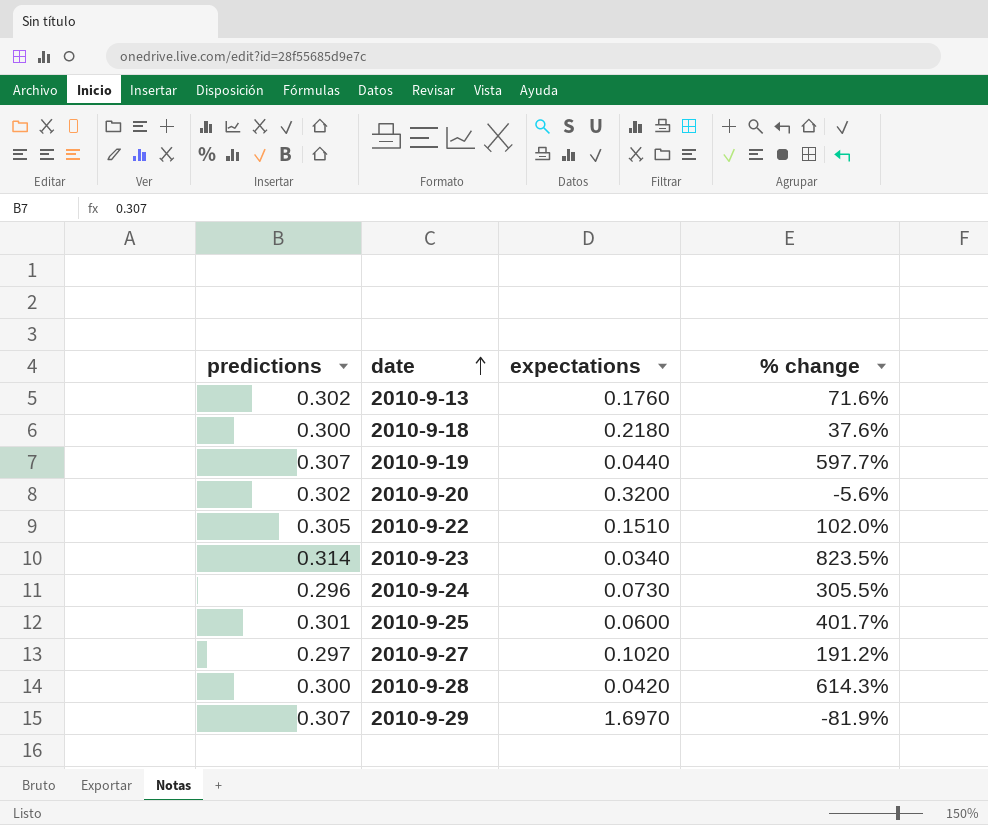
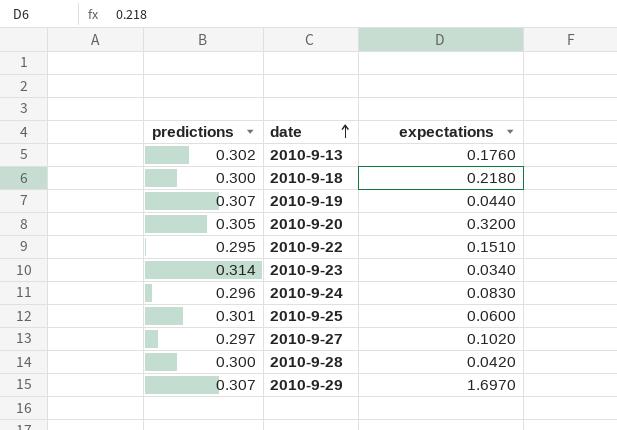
column % change | formula: ([predictions] - [expectations]) / [expectations] -> none
2010-9-20 | predictions: 0.302 -> 0.305
2010-9-22 | predictions: 0.305 -> 0.295
2010-9-24 | expectations: 0.0730 -> 0.0830

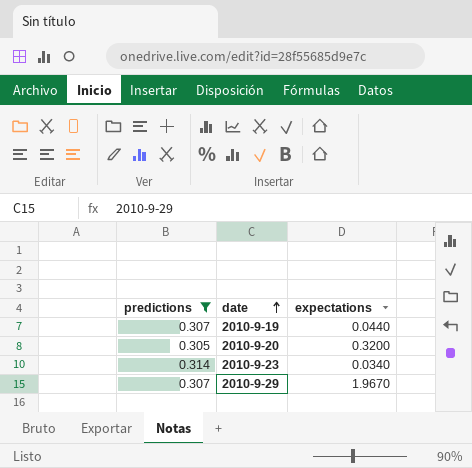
filter: none -> predictions >= 0.305
2010-9-29 | expectations: 1.6970 -> 1.9670

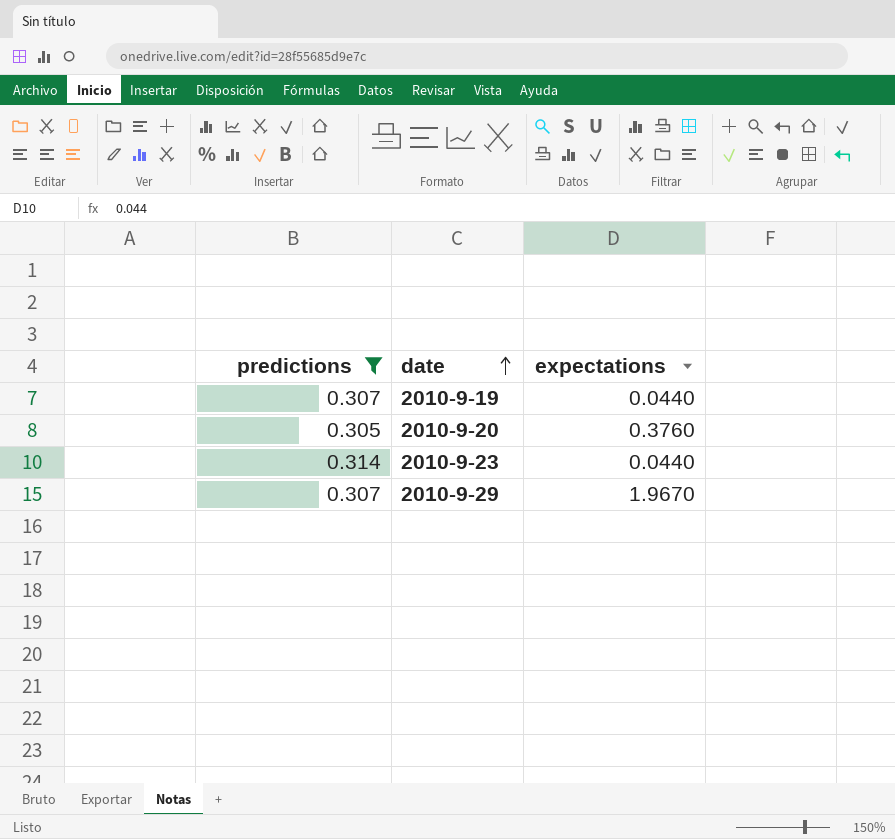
2010-9-20 | expectations: 0.3200 -> 0.3760
2010-9-23 | expectations: 0.0340 -> 0.0440

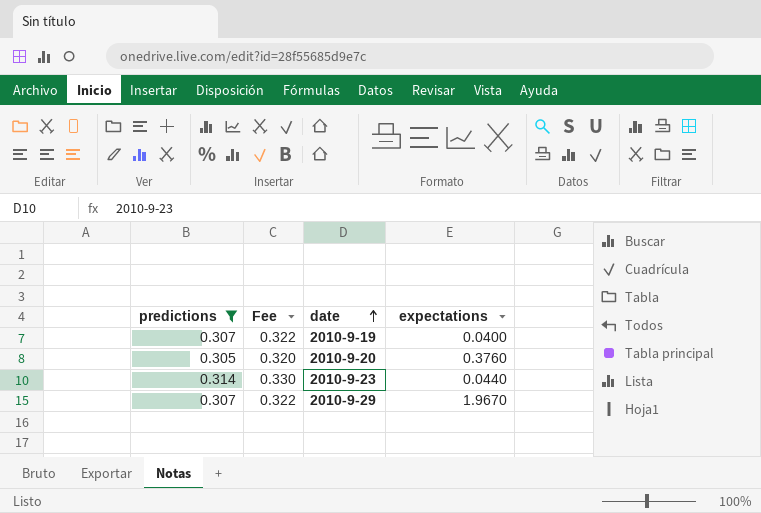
column Fee | formula: none -> [predictions] * 1.05
2010-9-19 | expectations: 0.0440 -> 0.0400

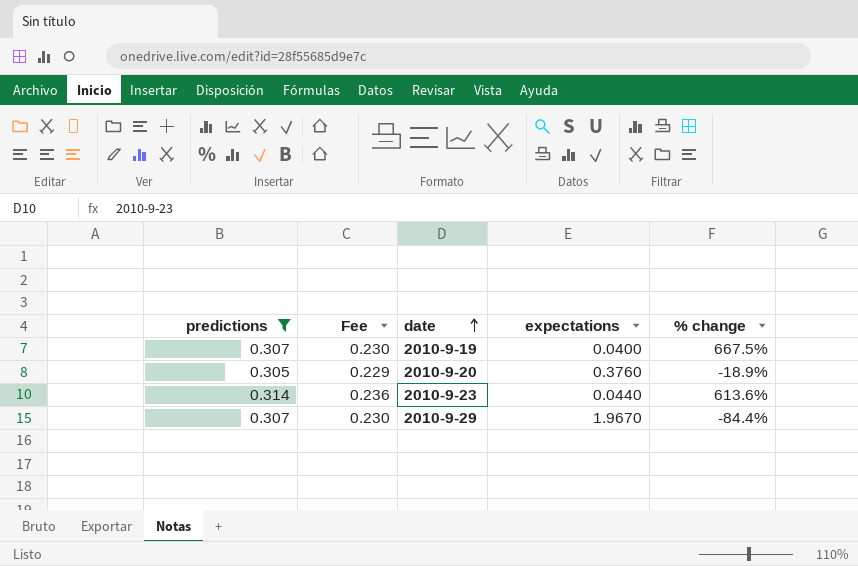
column Fee | formula: [predictions] * 1.05 -> [predictions] * 0.75
column % change | formula: none -> ([predictions] - [expectations]) / [expectations]

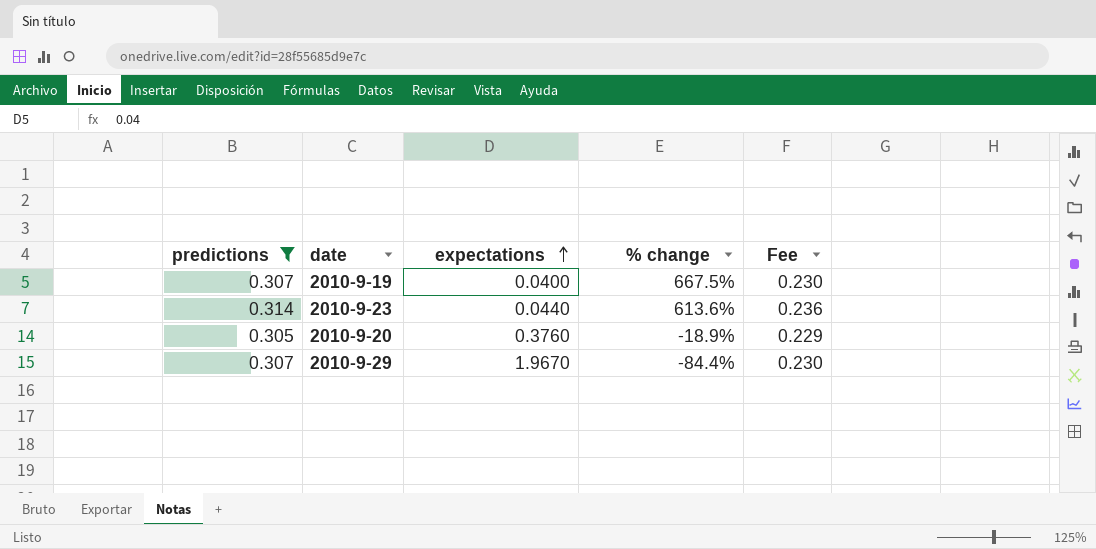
row order: date ascending -> expectations ascending
column Fee | position: 2 -> 5

